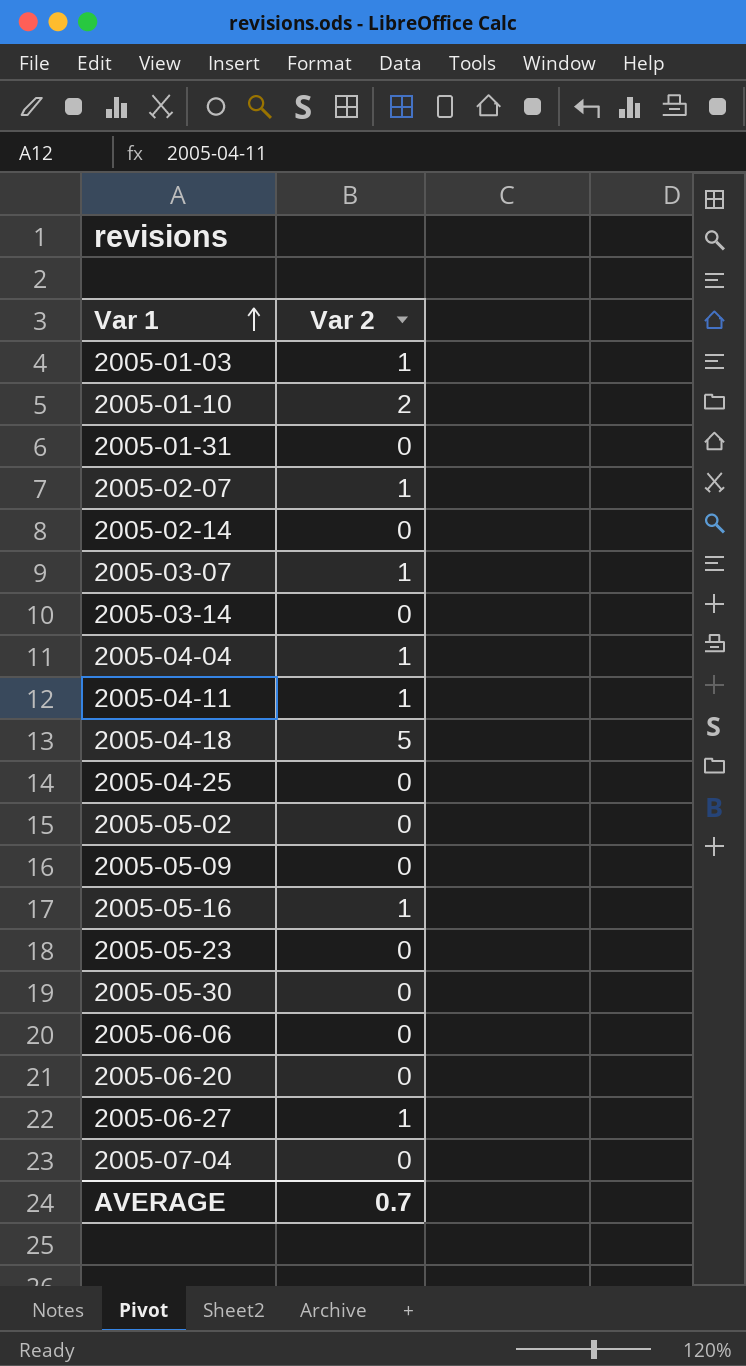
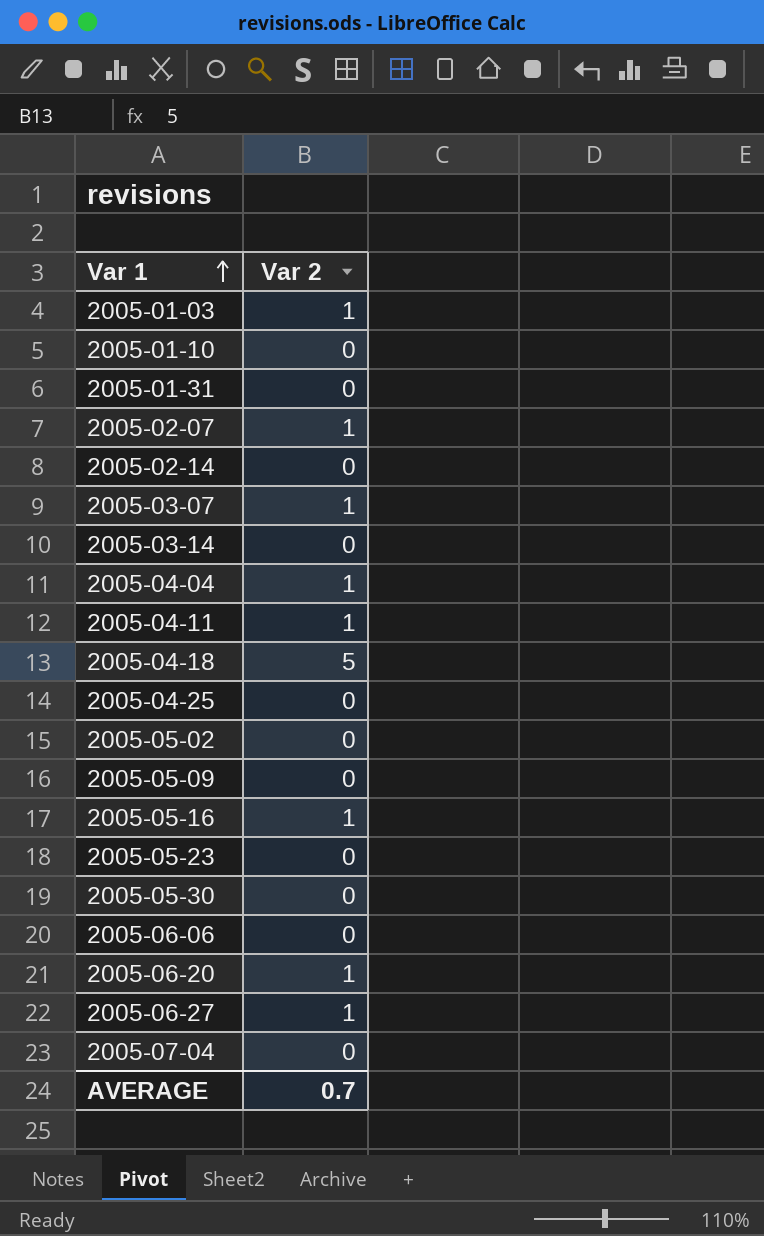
2005-01-10 | Var 2: 2 -> 0
2005-06-20 | Var 2: 0 -> 1

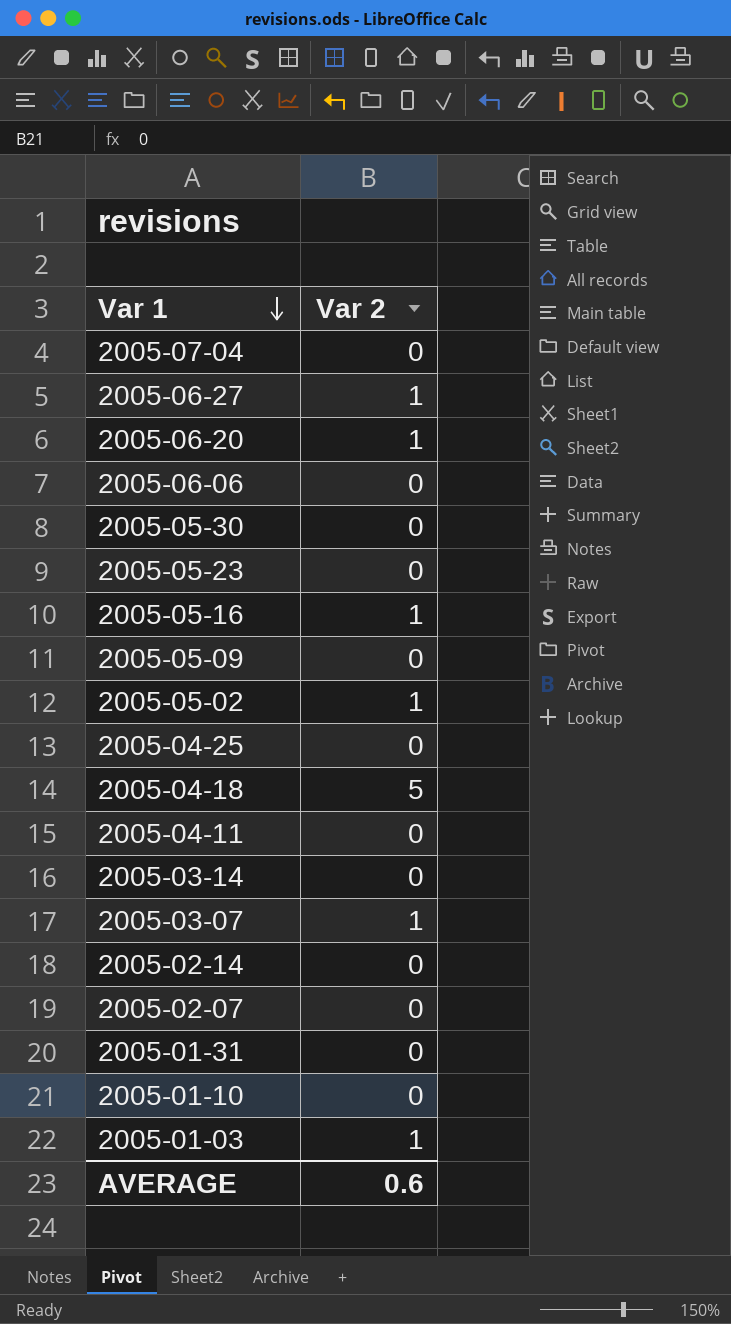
row order: Var 1 ascending -> Var 1 descending
row 2005-04-04: 1 -> none
2005-05-02 | Var 2: 0 -> 1
2005-04-11 | Var 2: 1 -> 0
2005-02-07 | Var 2: 1 -> 0
AVERAGE | Var 2: 0.7 -> 0.6

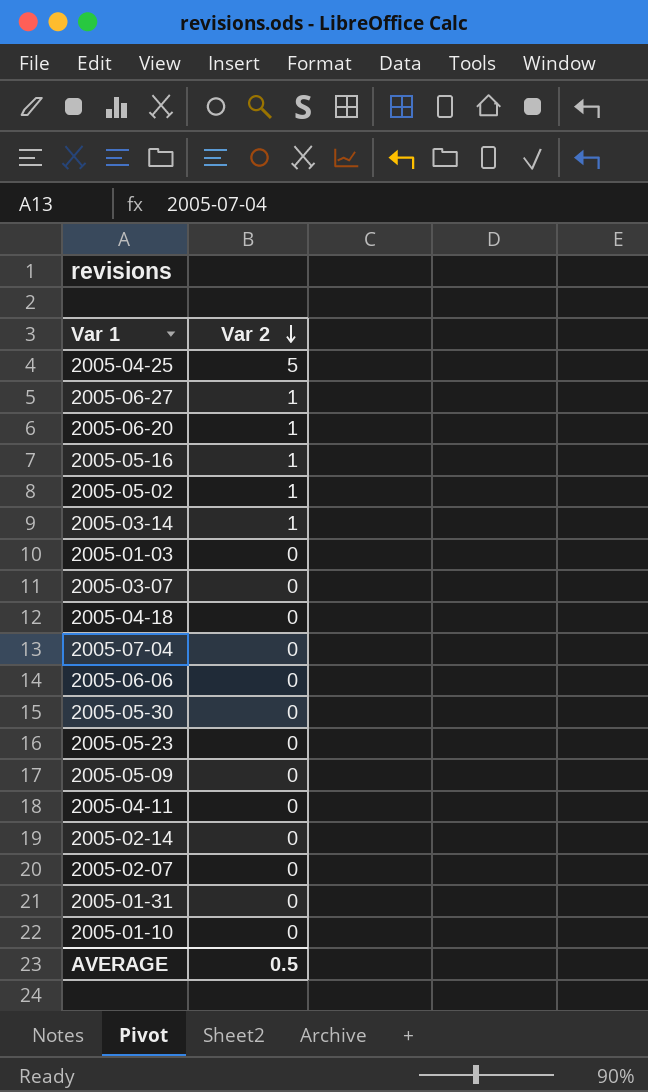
row order: Var 1 descending -> Var 2 descending
2005-04-25 | Var 2: 0 -> 5
2005-03-14 | Var 2: 0 -> 1
2005-01-03 | Var 2: 1 -> 0
2005-03-07 | Var 2: 1 -> 0
2005-04-18 | Var 2: 5 -> 0
AVERAGE | Var 2: 0.6 -> 0.5

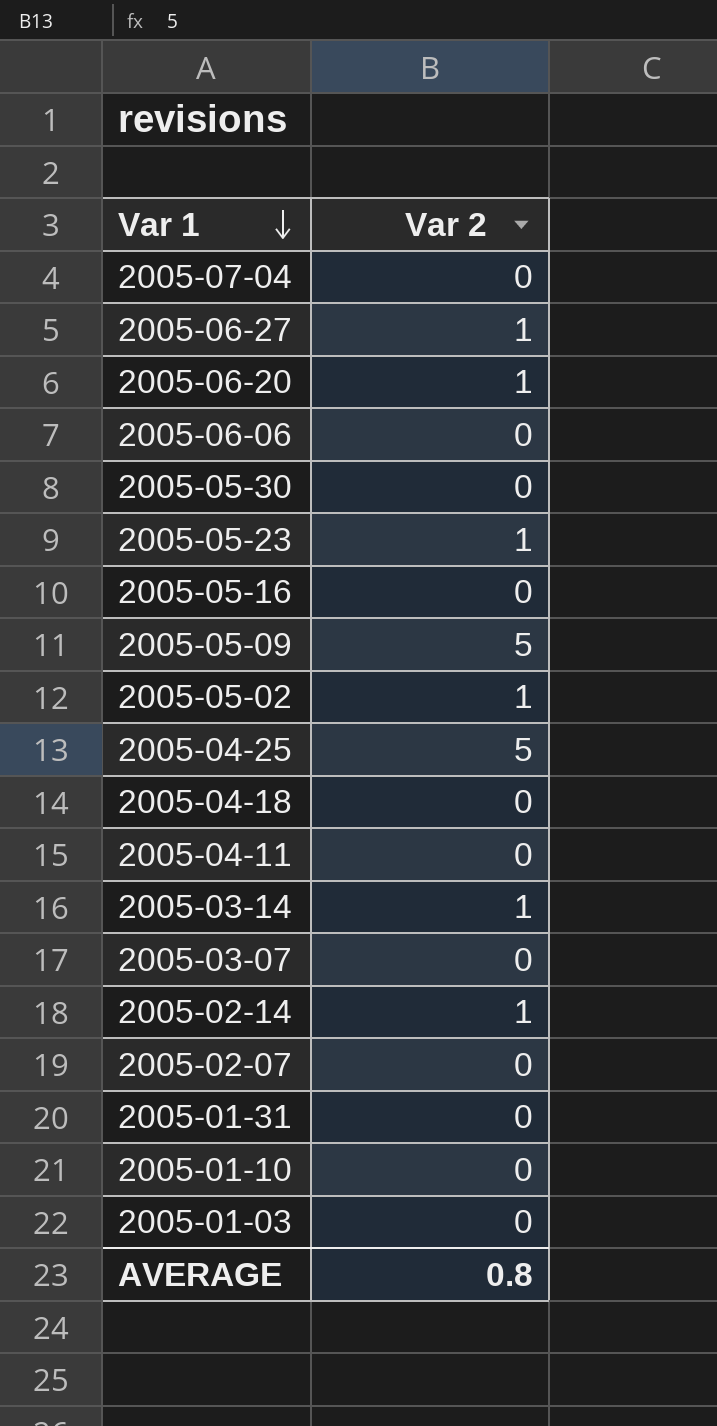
row order: Var 2 descending -> Var 1 descending
2005-05-23 | Var 2: 0 -> 1
2005-05-16 | Var 2: 1 -> 0
2005-05-09 | Var 2: 0 -> 5
2005-02-14 | Var 2: 0 -> 1
AVERAGE | Var 2: 0.5 -> 0.8

